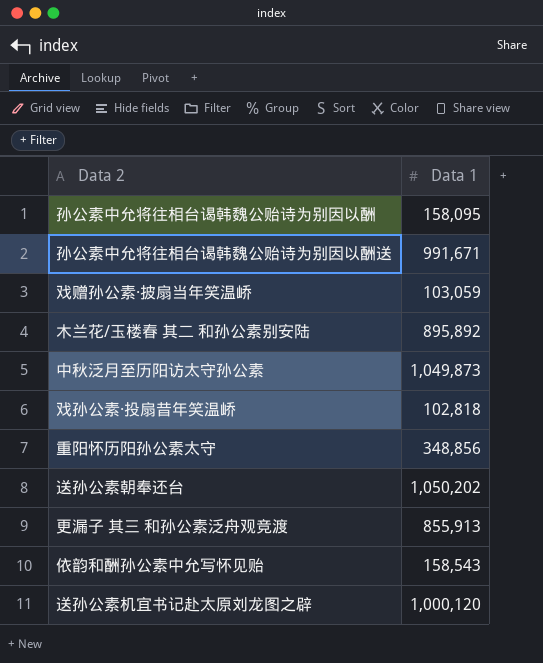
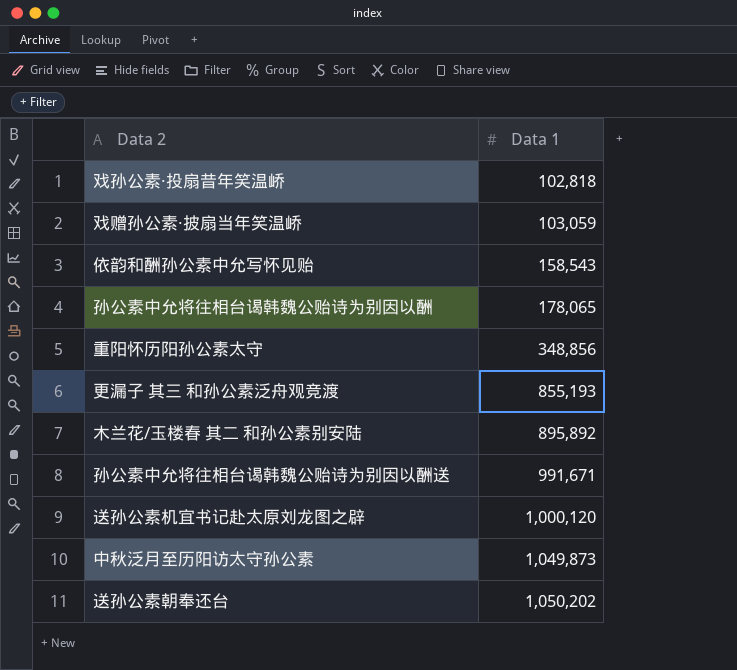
row order: none -> Data 1 ascending
孙公素中允将往相台谒韩魏公贻诗为别因以酬 | Data 1: 158,095 -> 178,065
更漏子 其三 和孙公素泛舟观竞渡 | Data 1: 855,913 -> 855,193

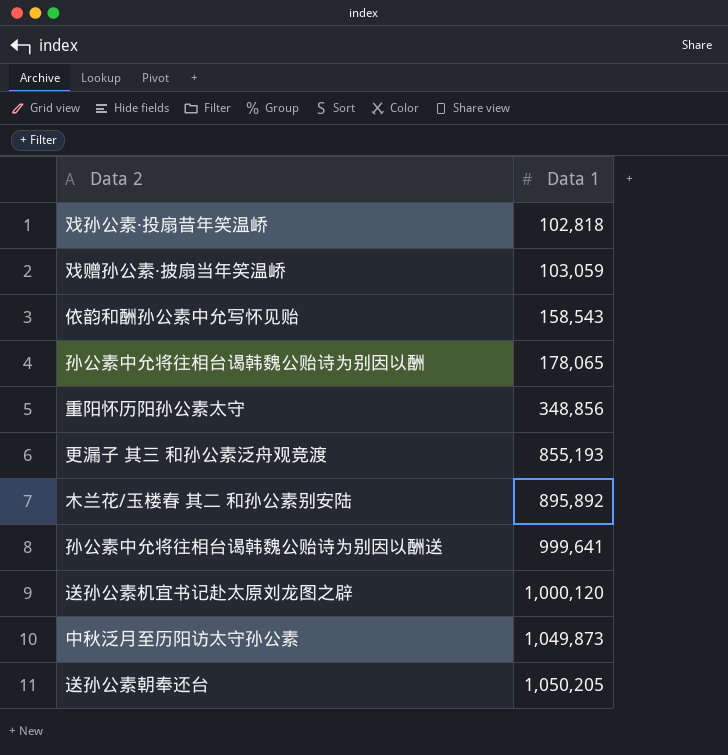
孙公素中允将往相台谒韩魏公贻诗为别因以酬送 | Data 1: 991,671 -> 999,641
送孙公素朝奉还台 | Data 1: 1,050,202 -> 1,050,205

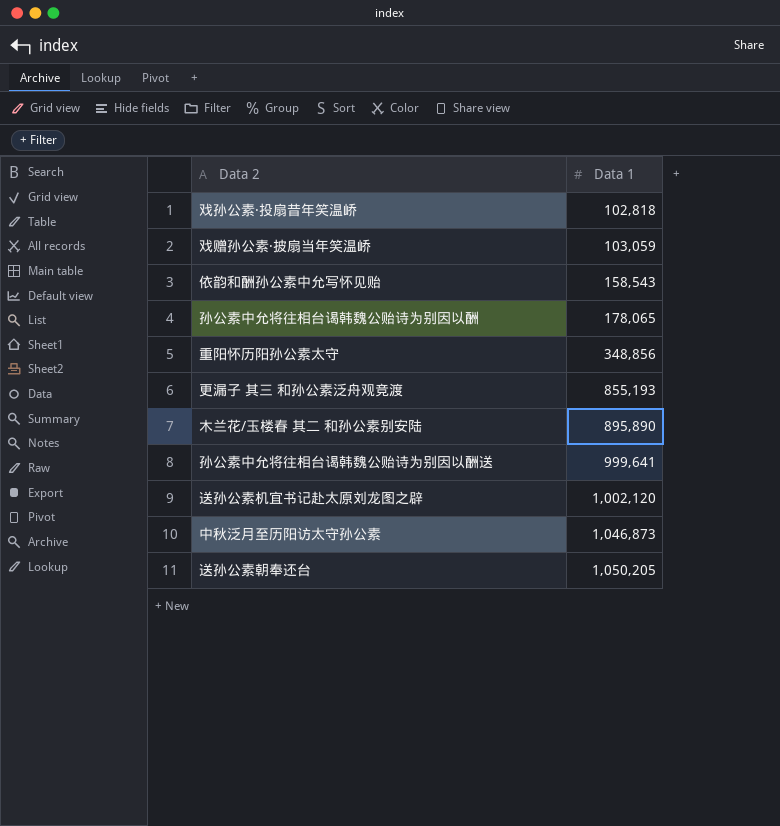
木兰花/玉楼春 其二 和孙公素别安陆 | Data 1: 895,892 -> 895,890
送孙公素机宜书记赴太原刘龙图之辟 | Data 1: 1,000,120 -> 1,002,120
中秋泛月至历阳访太守孙公素 | Data 1: 1,049,873 -> 1,046,873

